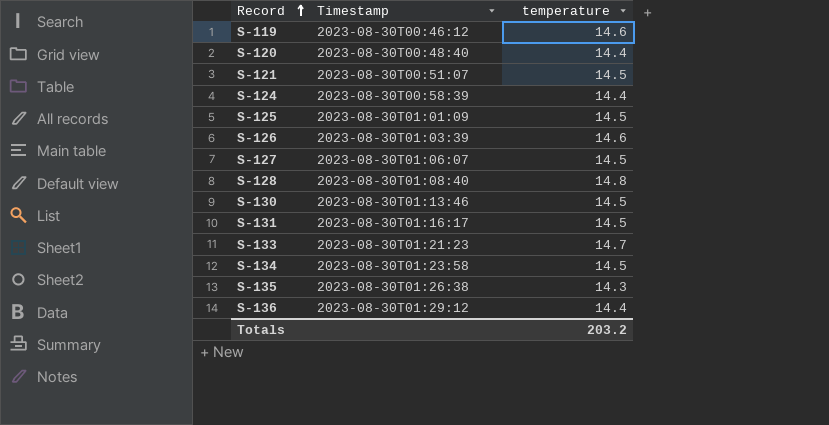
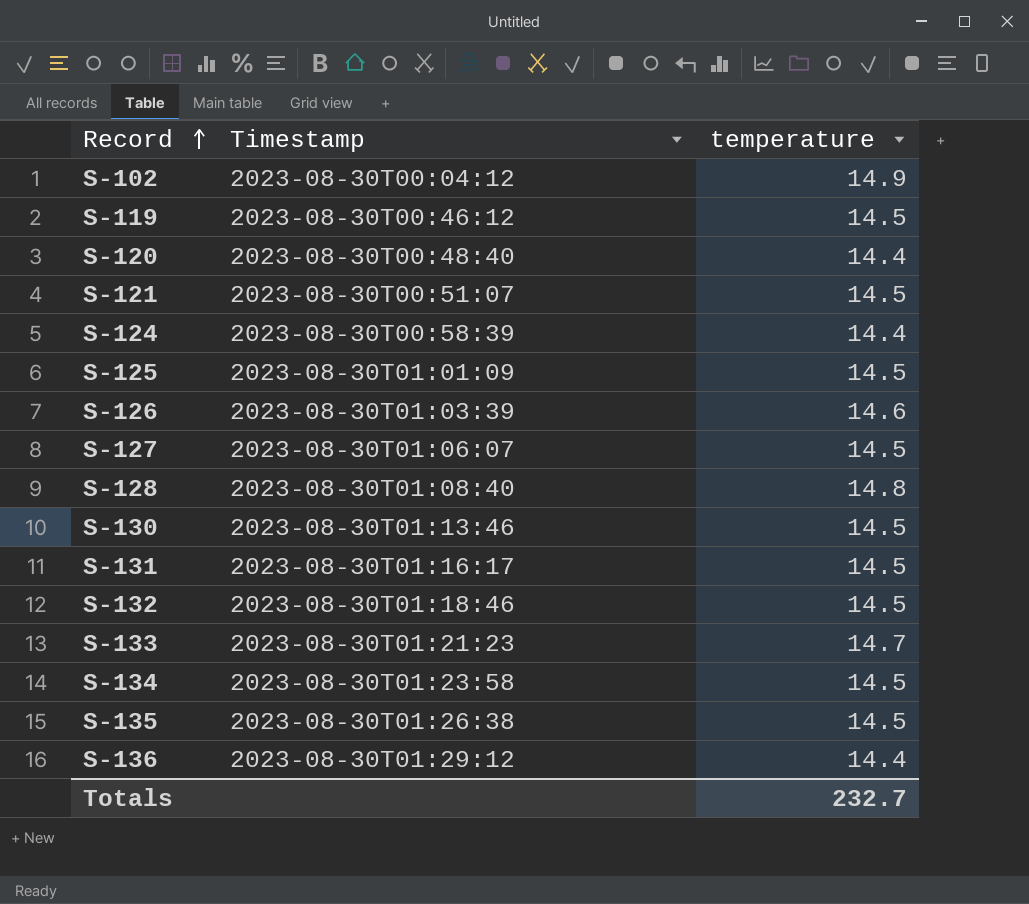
row S-102: none -> 2023-08-30T00:04:12 | 14.9
S-119 | temperature: 14.6 -> 14.5
row S-132: none -> 2023-08-30T01:18:46 | 14.5
S-135 | temperature: 14.3 -> 14.5
Totals | temperature: 203.2 -> 232.7

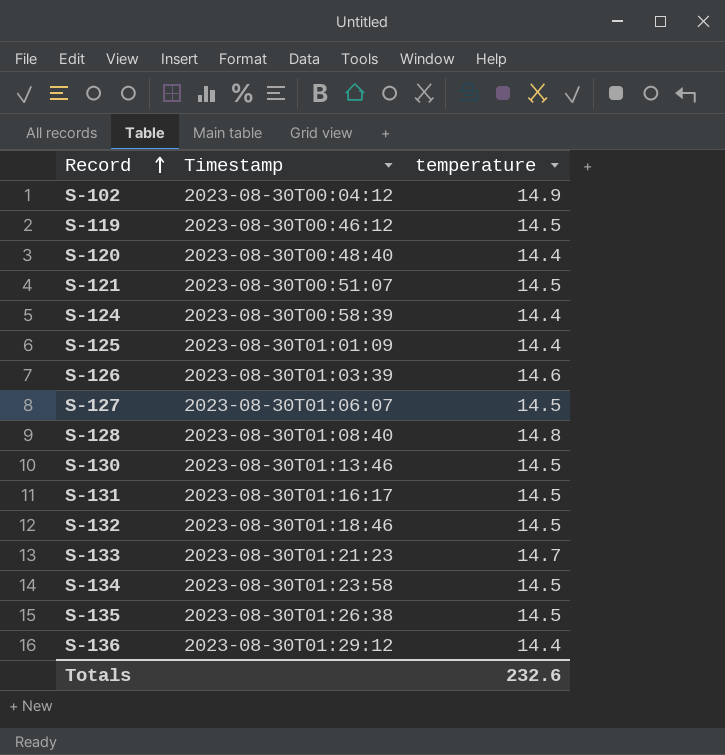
S-125 | temperature: 14.5 -> 14.4
Totals | temperature: 232.7 -> 232.6

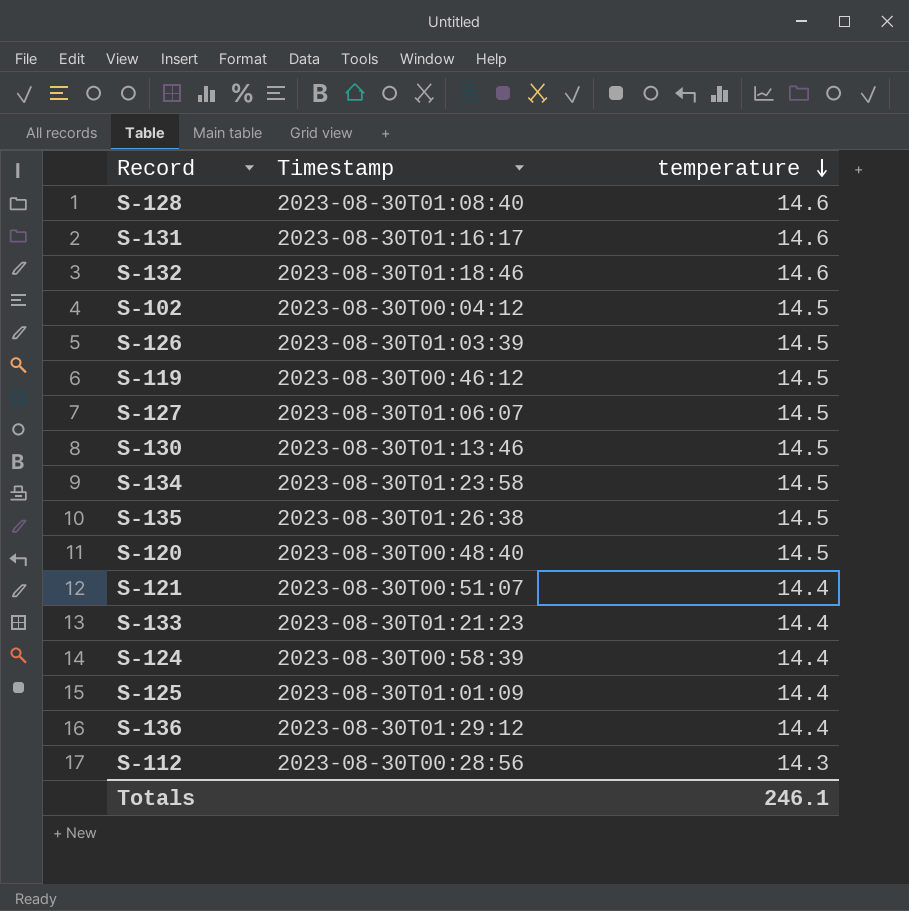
row order: Record ascending -> temperature descending
S-128 | temperature: 14.8 -> 14.6
S-131 | temperature: 14.5 -> 14.6
S-132 | temperature: 14.5 -> 14.6
S-102 | temperature: 14.9 -> 14.5
S-126 | temperature: 14.6 -> 14.5
S-120 | temperature: 14.4 -> 14.5
S-121 | temperature: 14.5 -> 14.4
S-133 | temperature: 14.7 -> 14.4
row S-112: none -> 2023-08-30T00:28:56 | 14.3
Totals | temperature: 232.6 -> 246.1

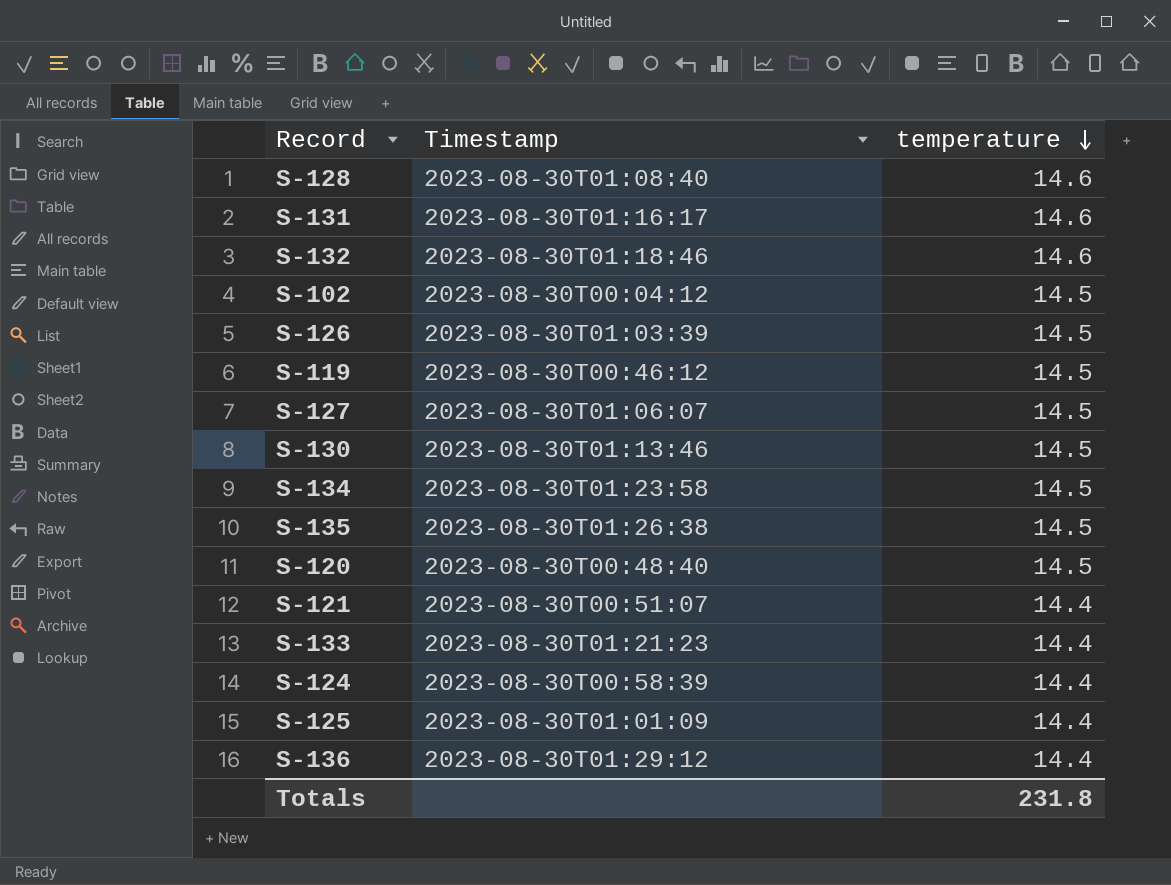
row S-112: 2023-08-30T00:28:56 | 14.3 -> none
Totals | temperature: 246.1 -> 231.8

